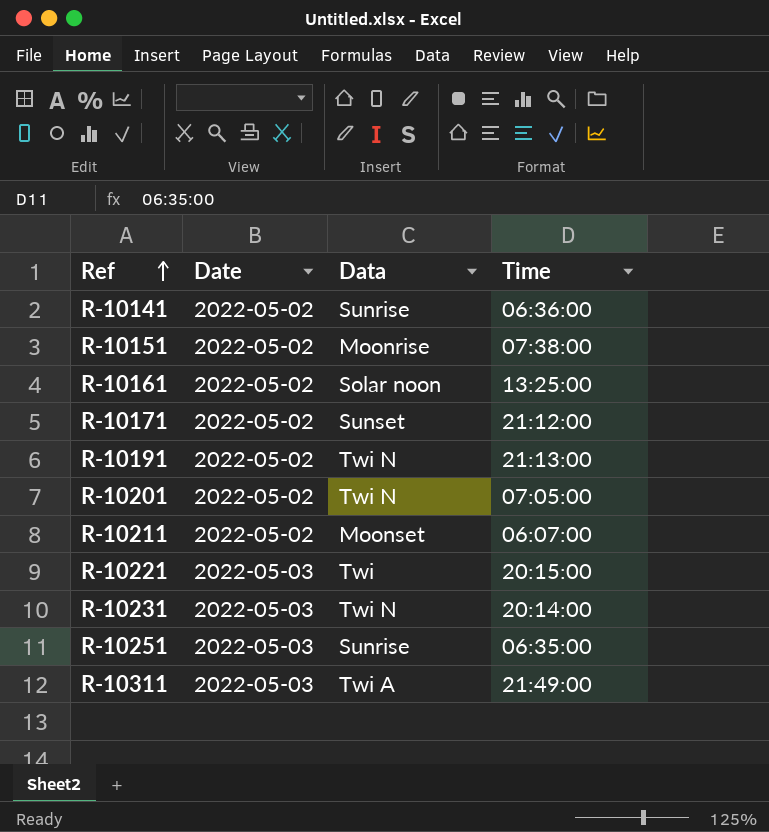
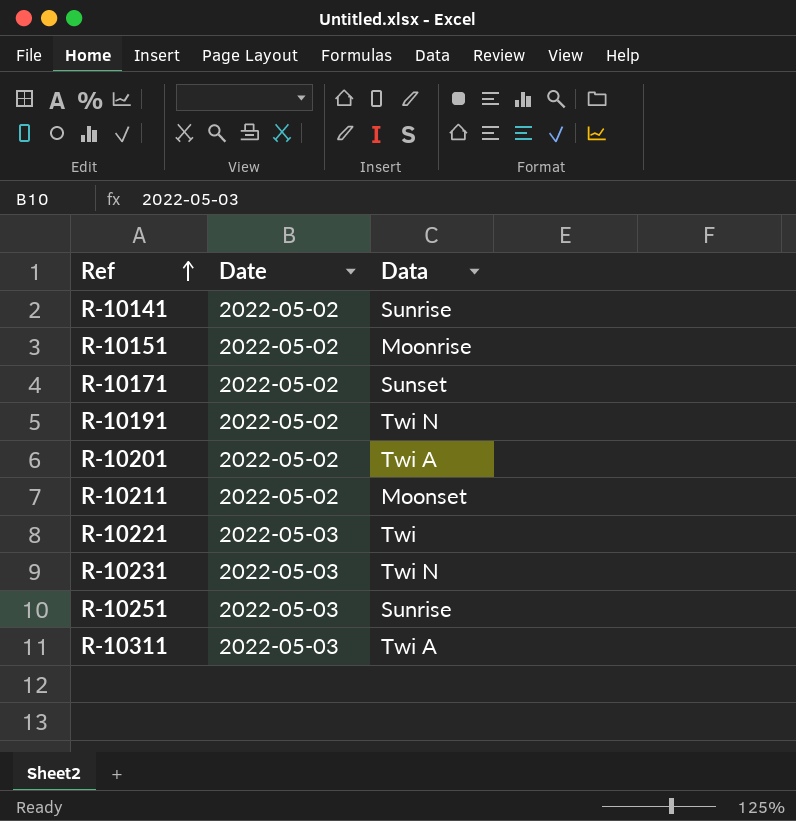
column Time | position: 4 -> none
row R-10161: 2022-05-02 | Solar noon | 13:25:00 -> none
R-10201 | Data: Twi N -> Twi A

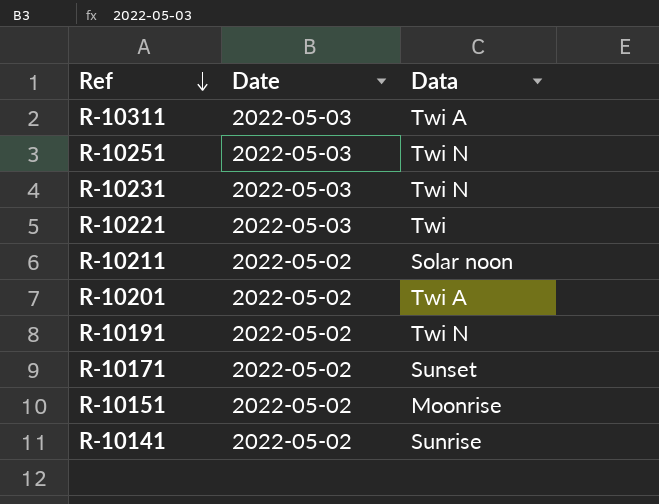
row order: Ref ascending -> Ref descending
R-10251 | Data: Sunrise -> Twi N
R-10211 | Data: Moonset -> Solar noon

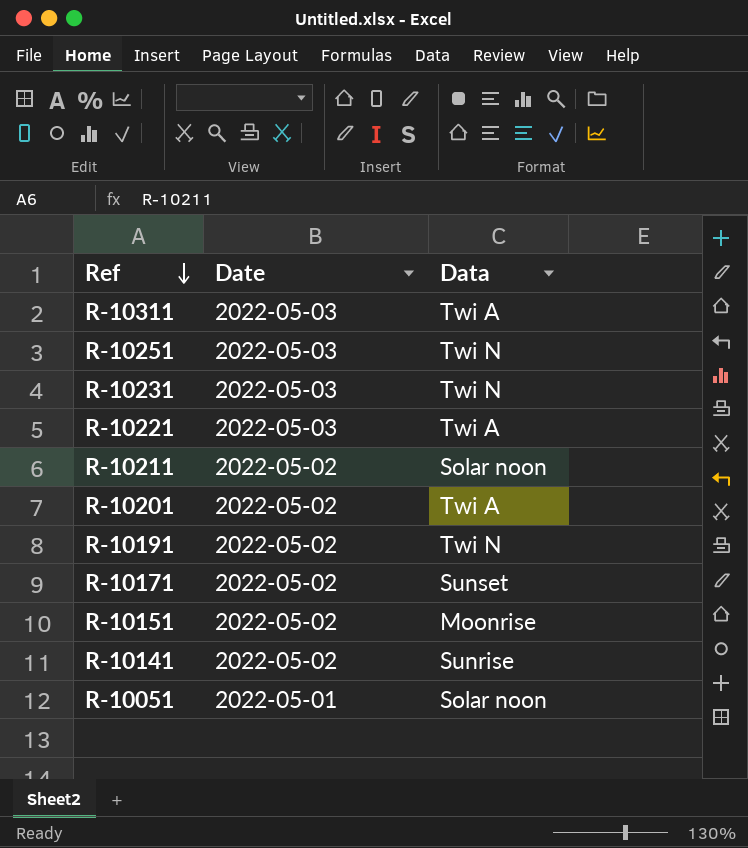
R-10221 | Data: Twi -> Twi A
row R-10051: none -> 2022-05-01 | Solar noon

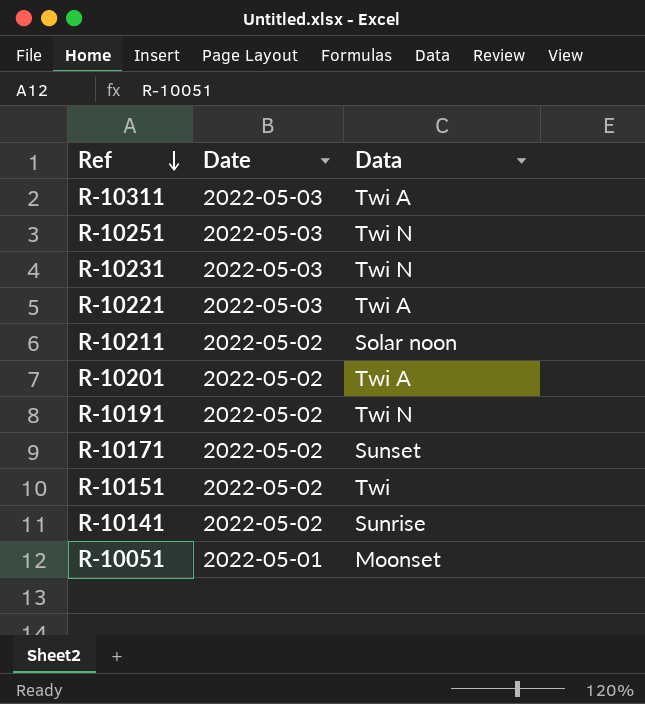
R-10151 | Data: Moonrise -> Twi
R-10051 | Data: Solar noon -> Moonset

